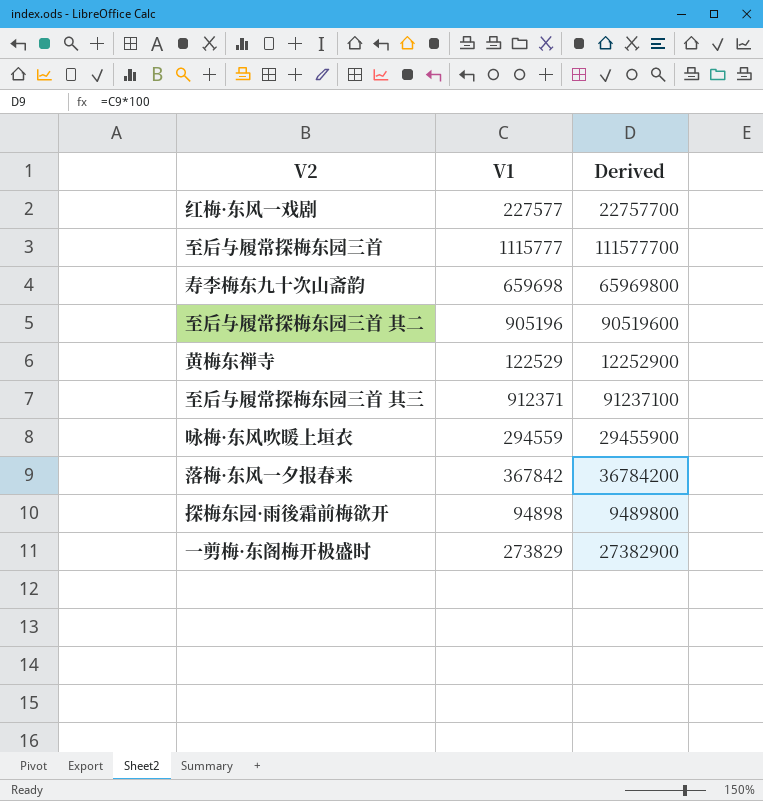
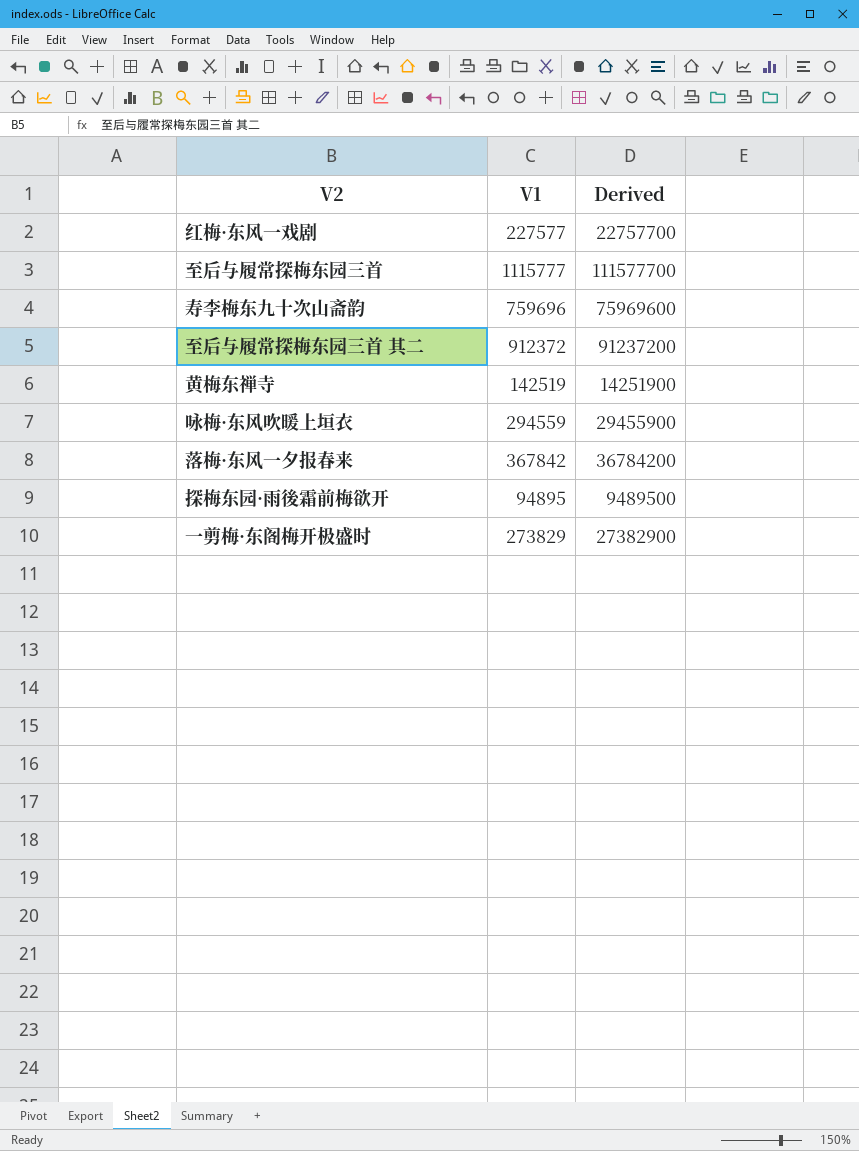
row 至后与履常探梅东园三首 其三: 912371 | 91237100 -> none
寿李梅东九十次山斋韵 | V1: 659698 -> 759696
寿李梅东九十次山斋韵 | Derived: 65969800 -> 75969600
至后与履常探梅东园三首 其二 | V1: 905196 -> 912372
至后与履常探梅东园三首 其二 | Derived: 90519600 -> 91237200
黄梅东禅寺 | V1: 122529 -> 142519
黄梅东禅寺 | Derived: 12252900 -> 14251900
探梅东园·雨後霜前梅欲开 | V1: 94898 -> 94895
探梅东园·雨後霜前梅欲开 | Derived: 9489800 -> 9489500

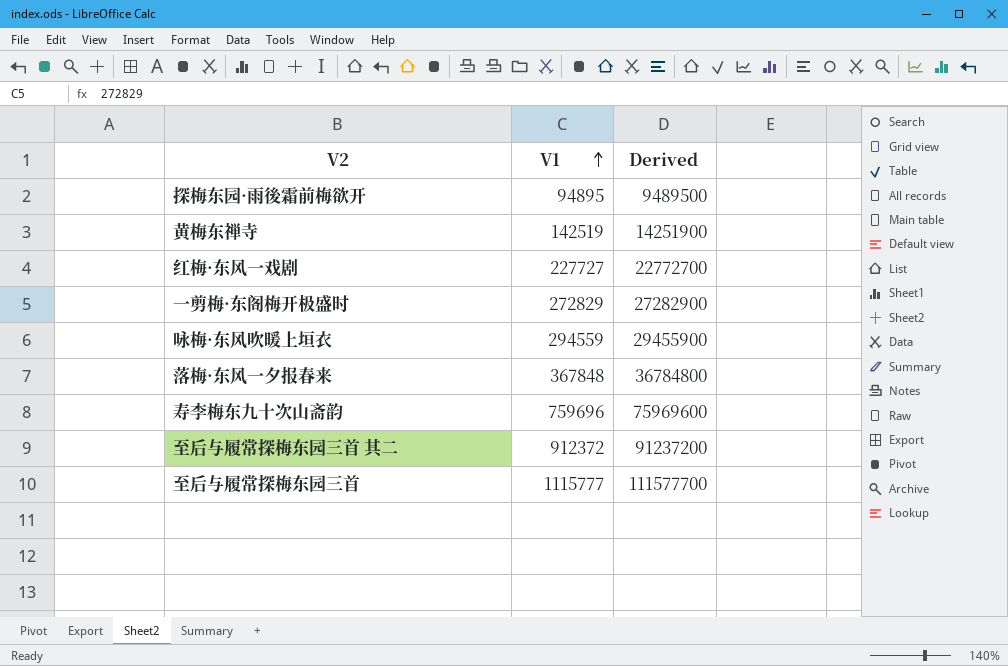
row order: none -> V1 ascending
红梅·东风一戏剧 | V1: 227577 -> 227727
红梅·东风一戏剧 | Derived: 22757700 -> 22772700
一剪梅·东阁梅开极盛时 | V1: 273829 -> 272829
一剪梅·东阁梅开极盛时 | Derived: 27382900 -> 27282900
落梅·东风一夕报春来 | V1: 367842 -> 367848
落梅·东风一夕报春来 | Derived: 36784200 -> 36784800

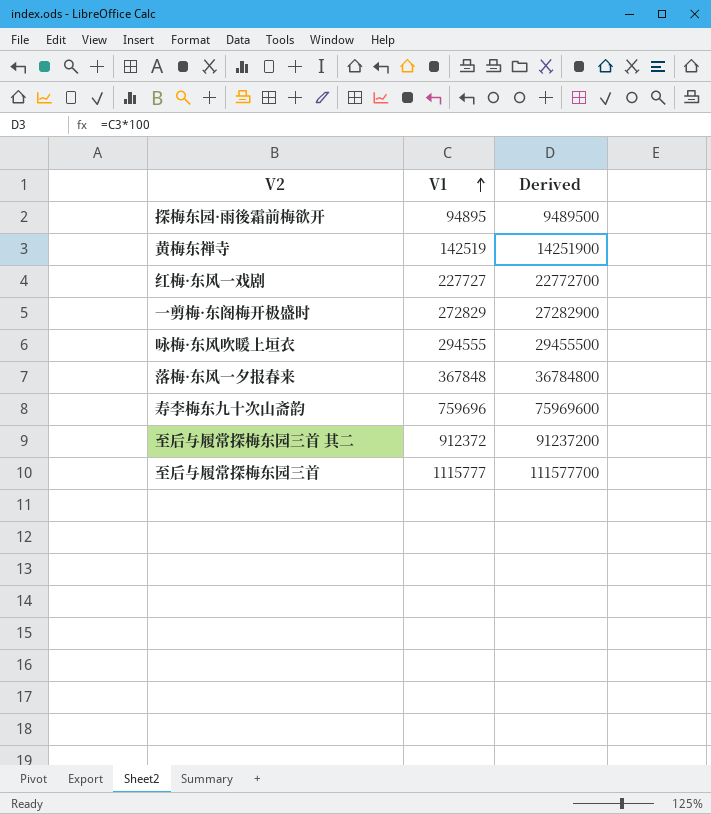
咏梅·东风吹暖上垣衣 | V1: 294559 -> 294555
咏梅·东风吹暖上垣衣 | Derived: 29455900 -> 29455500

